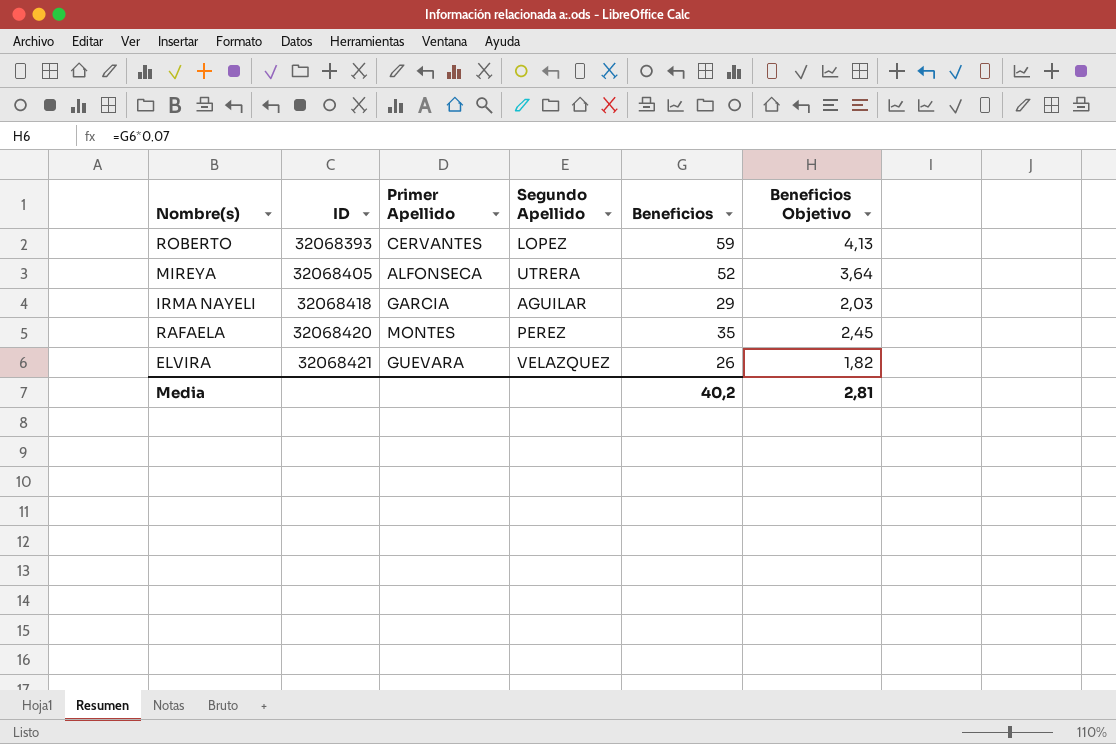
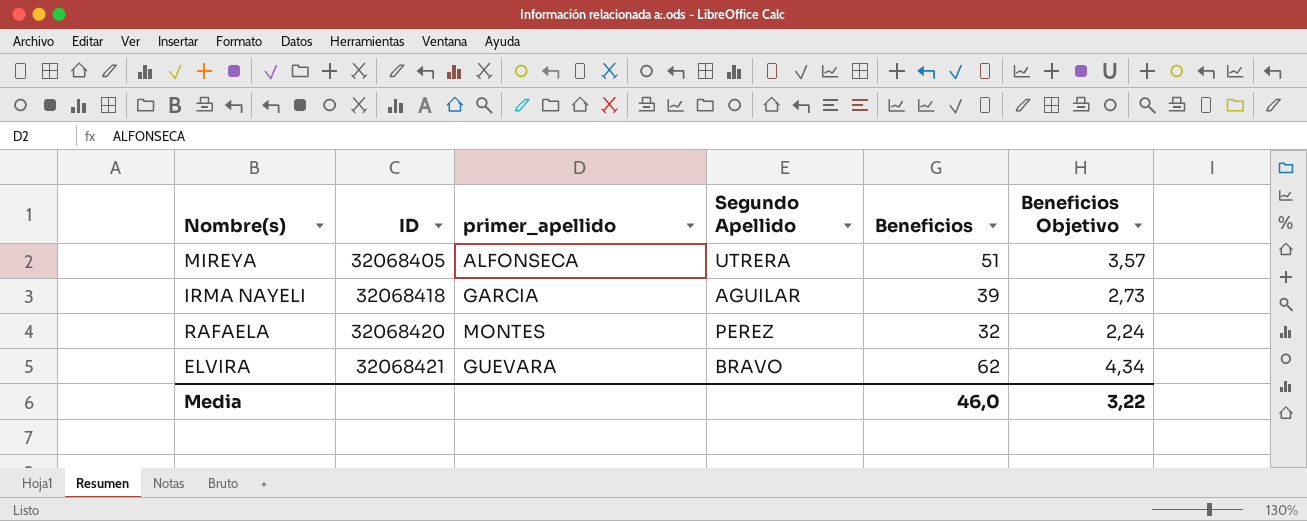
column name: Primer Apellido -> primer_apellido
row ROBERTO: 32068393 | CERVANTES | LOPEZ | 59 | 4,13 -> none
MIREYA | Beneficios: 52 -> 51
MIREYA | Beneficios Objetivo: 3,64 -> 3,57
IRMA NAYELI | Beneficios: 29 -> 39
IRMA NAYELI | Beneficios Objetivo: 2,03 -> 2,73
RAFAELA | Beneficios: 35 -> 32
RAFAELA | Beneficios Objetivo: 2,45 -> 2,24
ELVIRA | Segundo Apellido: VELAZQUEZ -> BRAVO
ELVIRA | Beneficios: 26 -> 62
ELVIRA | Beneficios Objetivo: 1,82 -> 4,34
Media | Beneficios: 40,2 -> 46,0
Media | Beneficios Objetivo: 2,81 -> 3,22

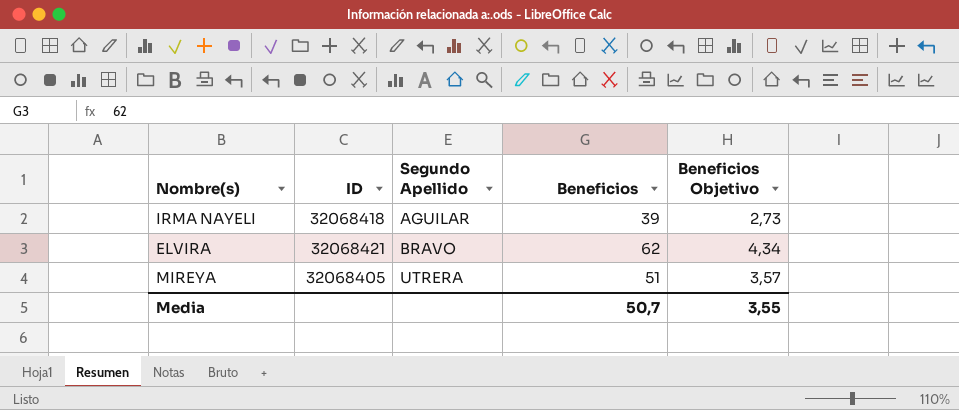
row order: ID ascending -> Segundo Apellido ascending
column primer_apellido | position: 3 -> none
row RAFAELA: 32068420 | MONTES | PEREZ | 32 | 2,24 -> none
Media | Beneficios: 46,0 -> 50,7
Media | Beneficios Objetivo: 3,22 -> 3,55

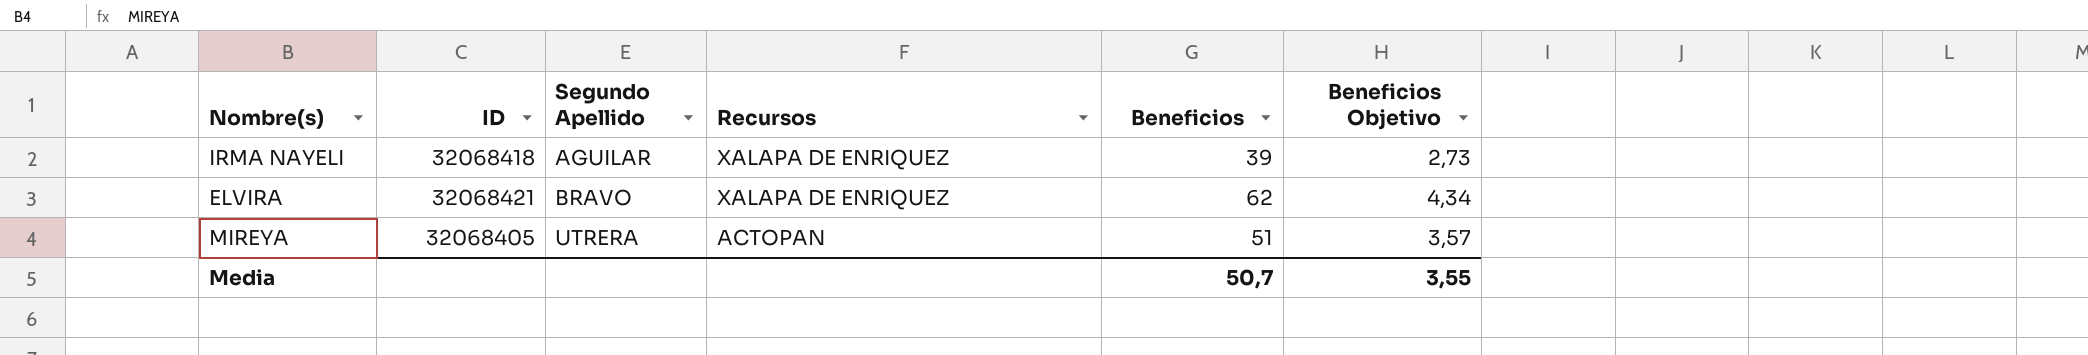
column Recursos | position: none -> 4

